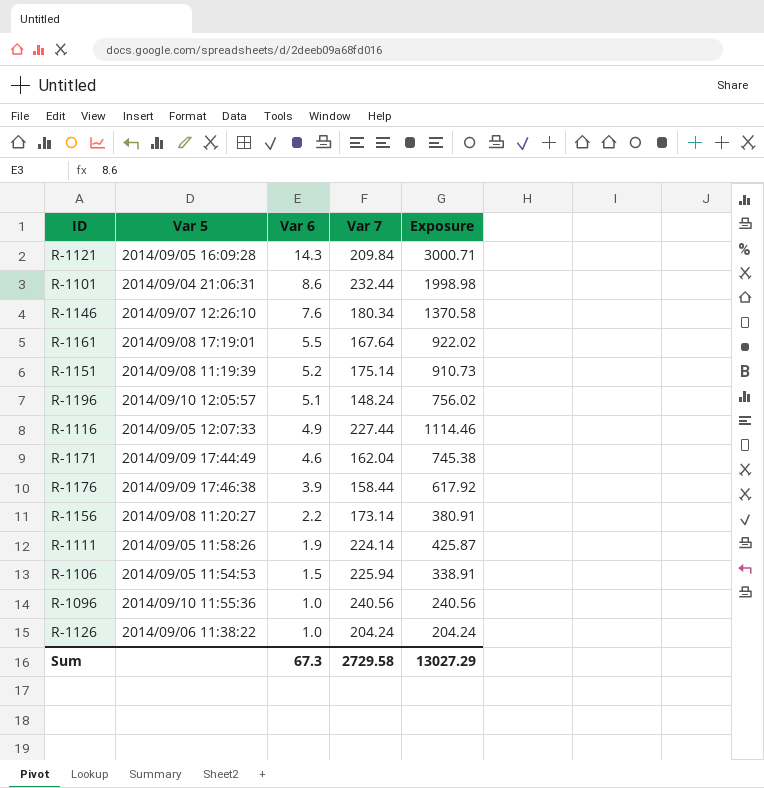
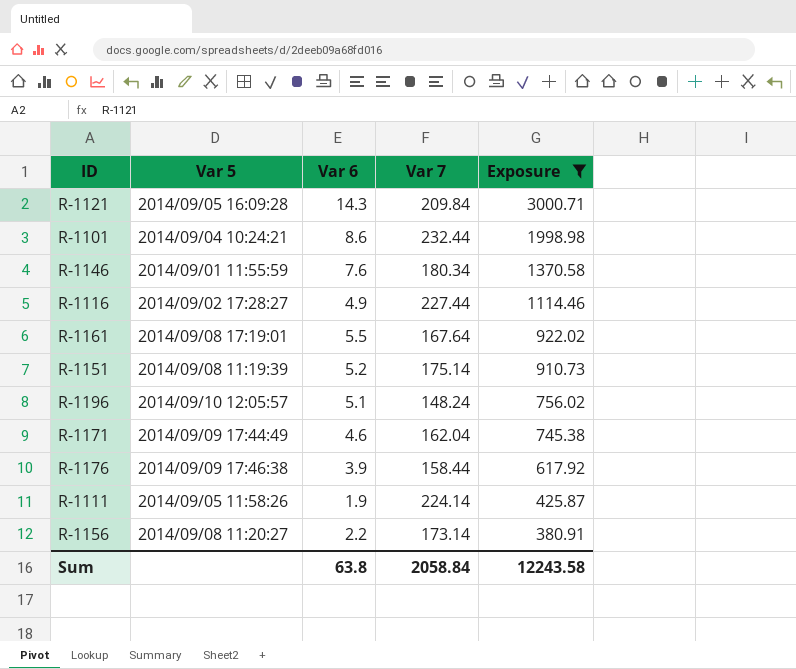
filter: none -> Exposure >= 380.91
row order: Var 6 descending -> Exposure descending
R-1101 | Var 5: 2014/09/04 21:06:31 -> 2014/09/04 10:24:21
R-1146 | Var 5: 2014/09/07 12:26:10 -> 2014/09/01 11:55:59
R-1116 | Var 5: 2014/09/05 12:07:33 -> 2014/09/02 17:28:27
Sum | Var 6: 67.3 -> 63.8
Sum | Var 7: 2729.58 -> 2058.84
Sum | Exposure: 13027.29 -> 12243.58

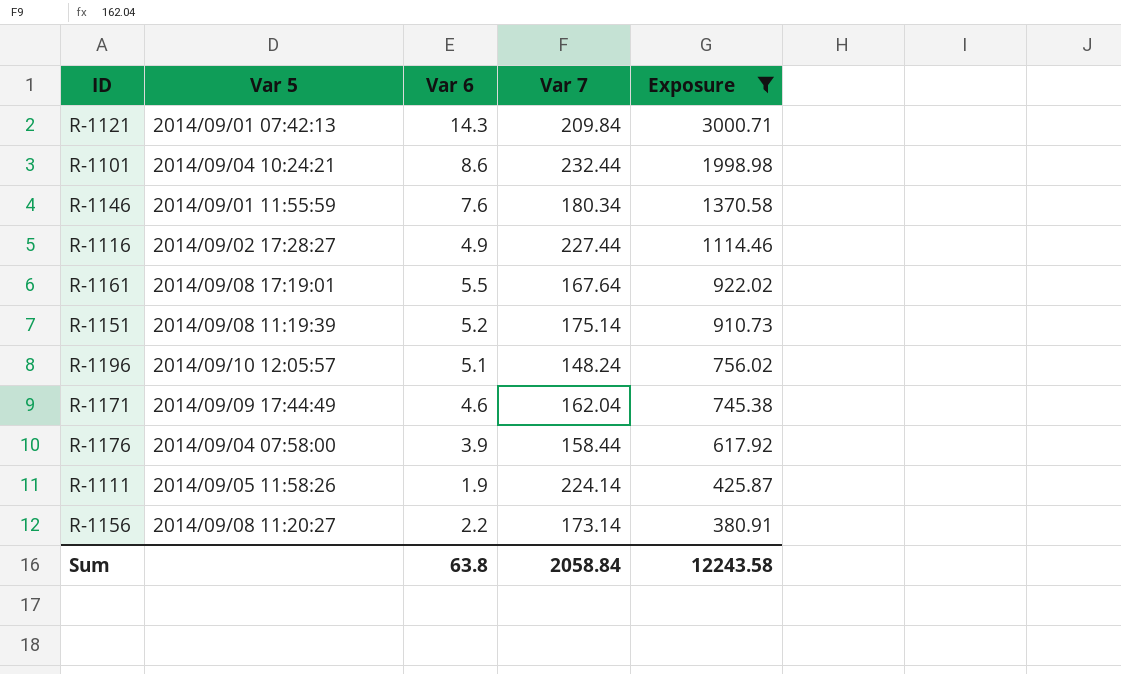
R-1121 | Var 5: 2014/09/05 16:09:28 -> 2014/09/01 07:42:13
R-1176 | Var 5: 2014/09/09 17:46:38 -> 2014/09/04 07:58:00

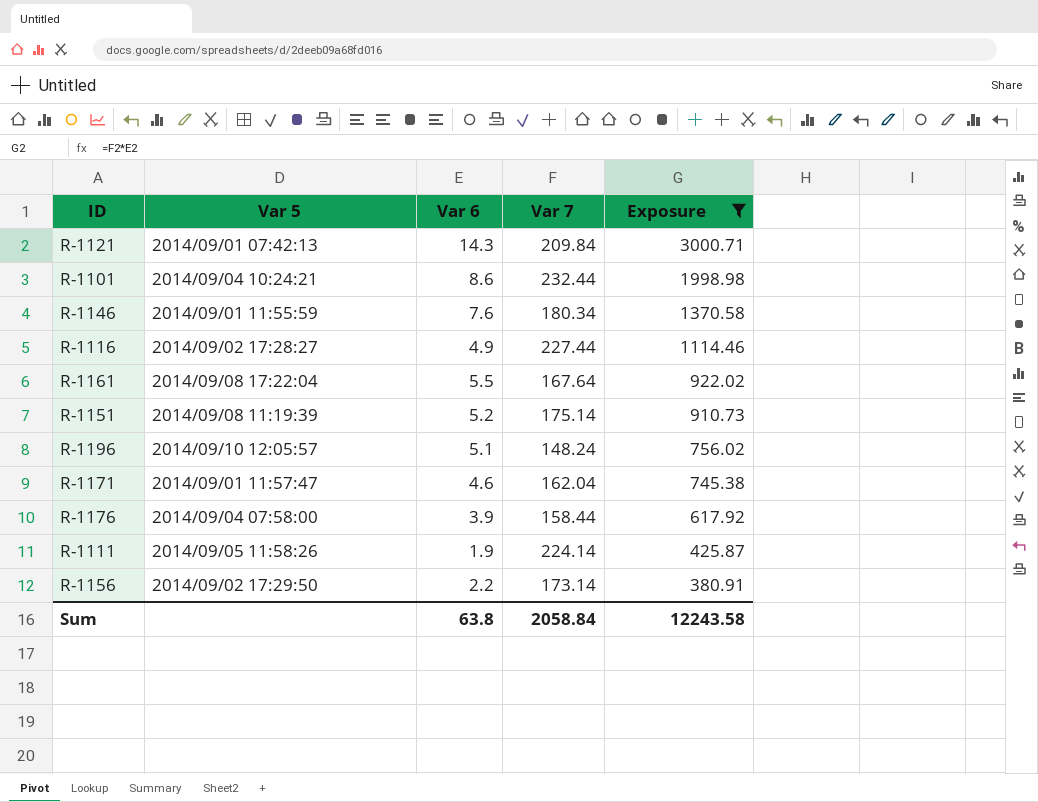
R-1161 | Var 5: 2014/09/08 17:19:01 -> 2014/09/08 17:22:04
R-1171 | Var 5: 2014/09/09 17:44:49 -> 2014/09/01 11:57:47
R-1156 | Var 5: 2014/09/08 11:20:27 -> 2014/09/02 17:29:50

